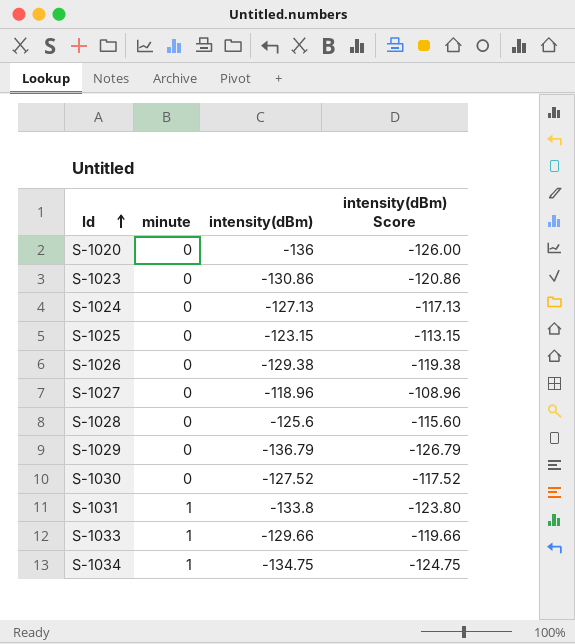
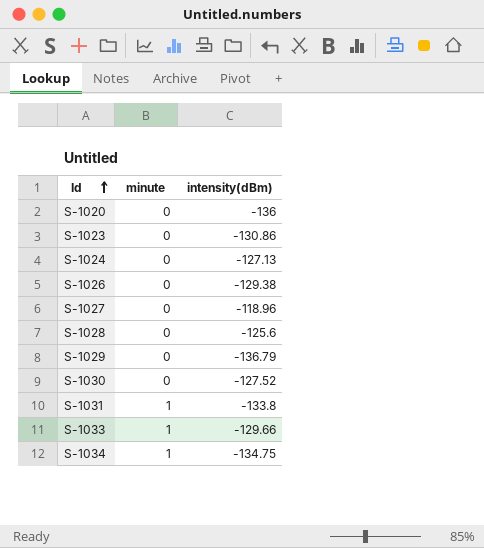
column intensity(dBm) Score | formula: [intensity(dBm)] + 10 -> none
row S-1025: 0 | -123.15 | -113.15 -> none

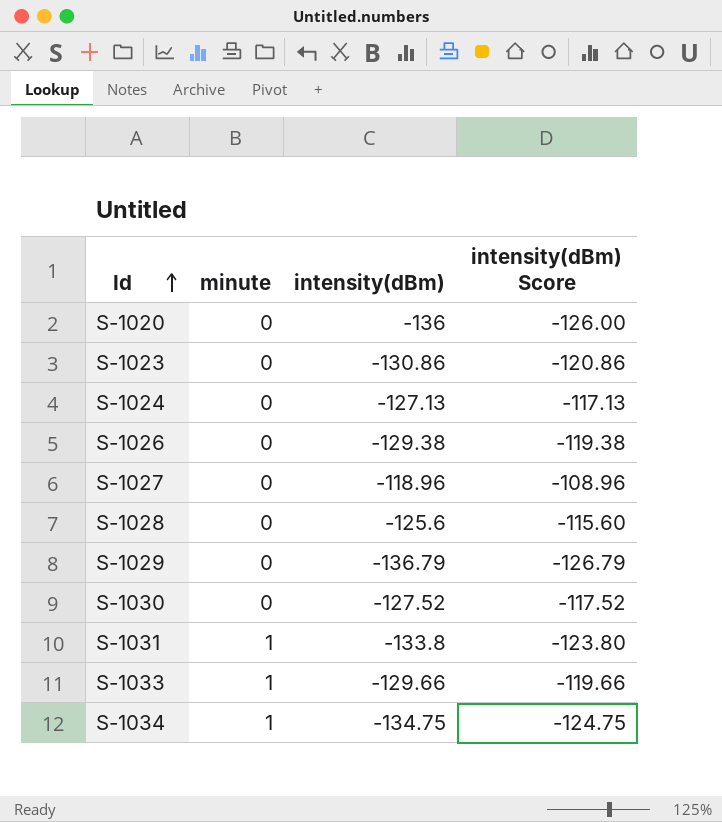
column intensity(dBm) Score | formula: none -> [intensity(dBm)] + 10

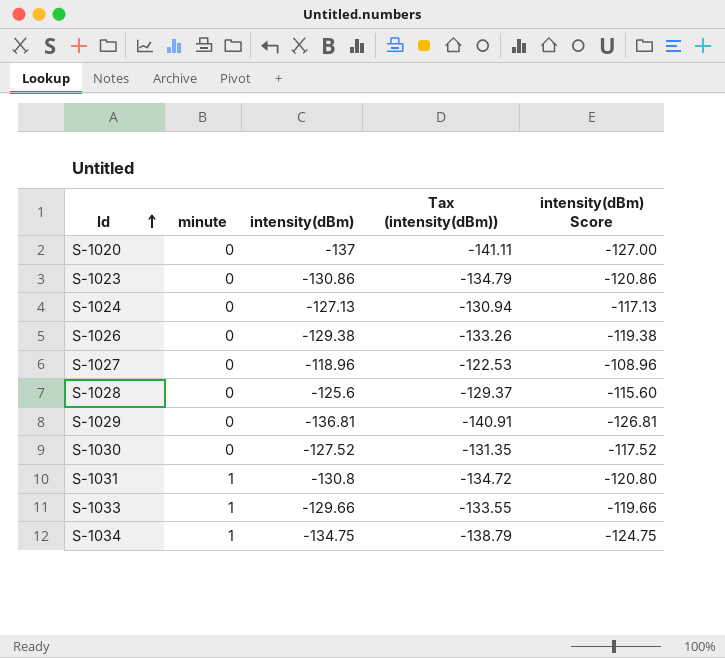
column Tax (intensity(dBm)) | formula: none -> [intensity(dBm)] * 1.03
S-1020 | intensity(dBm): -136 -> -137
S-1020 | intensity(dBm) Score: -126.00 -> -127.00
S-1029 | intensity(dBm): -136.79 -> -136.81
S-1029 | intensity(dBm) Score: -126.79 -> -126.81
S-1031 | intensity(dBm): -133.8 -> -130.8
S-1031 | intensity(dBm) Score: -123.80 -> -120.80

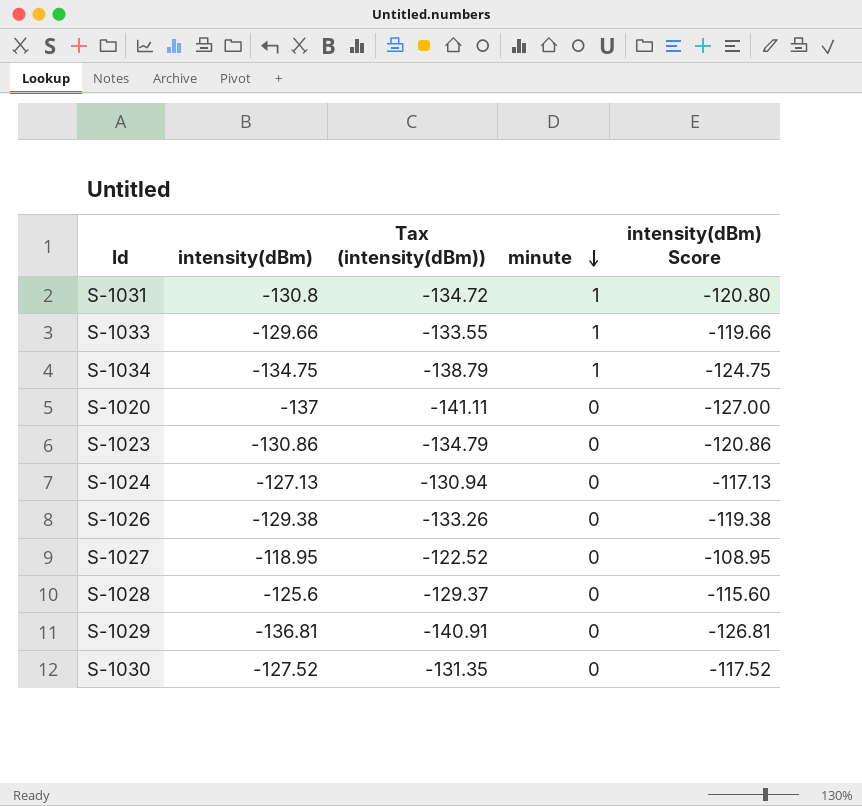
row order: Id ascending -> minute descending
column minute | position: 2 -> 4
S-1027 | intensity(dBm): -118.96 -> -118.95
S-1027 | Tax (intensity(dBm)): -122.53 -> -122.52
S-1027 | intensity(dBm) Score: -108.96 -> -108.95

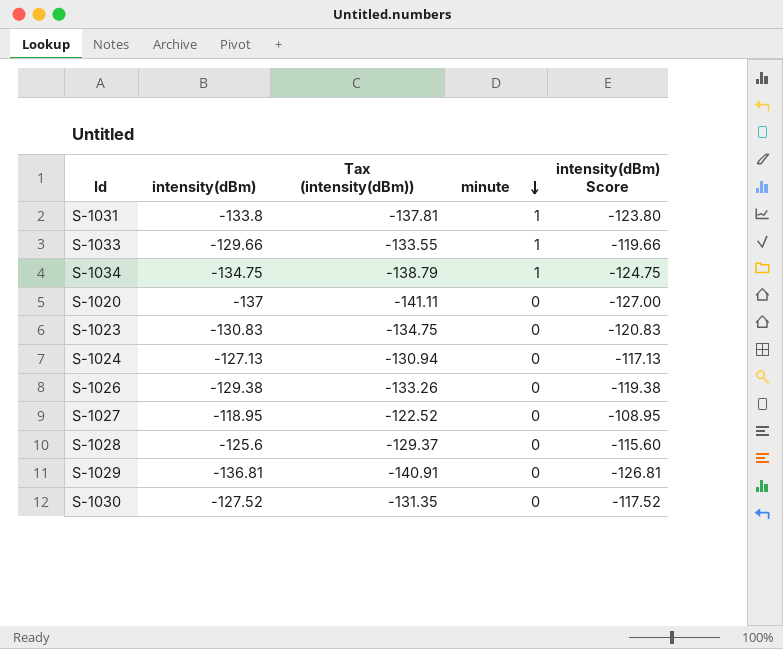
S-1031 | intensity(dBm): -130.8 -> -133.8
S-1031 | Tax (intensity(dBm)): -134.72 -> -137.81
S-1031 | intensity(dBm) Score: -120.80 -> -123.80
S-1023 | intensity(dBm): -130.86 -> -130.83
S-1023 | Tax (intensity(dBm)): -134.79 -> -134.75
S-1023 | intensity(dBm) Score: -120.86 -> -120.83

